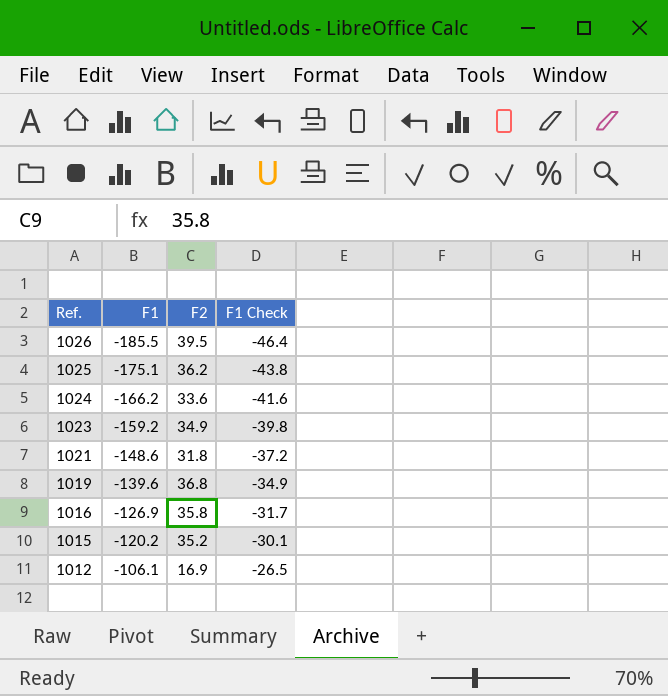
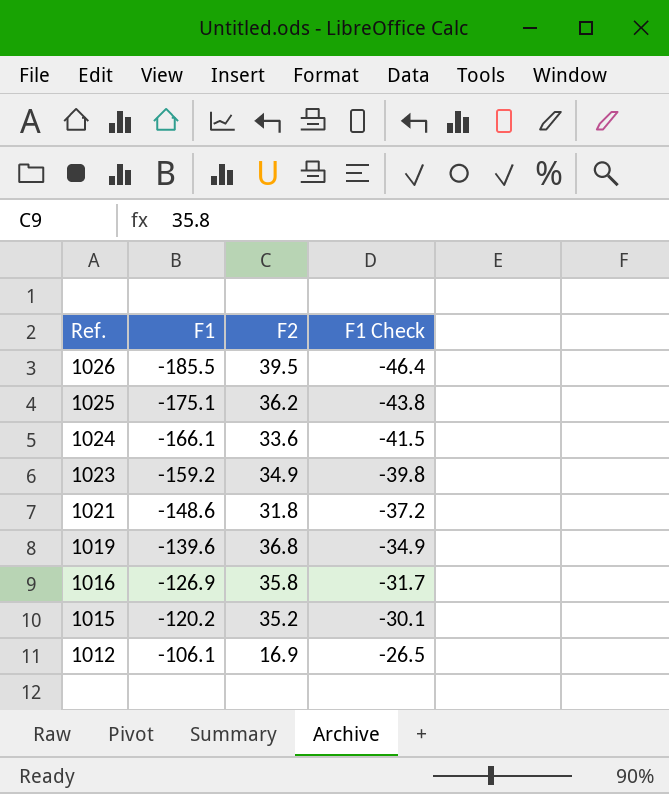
1024 | F1: -166.2 -> -166.1
1024 | F1 Check: -41.6 -> -41.5

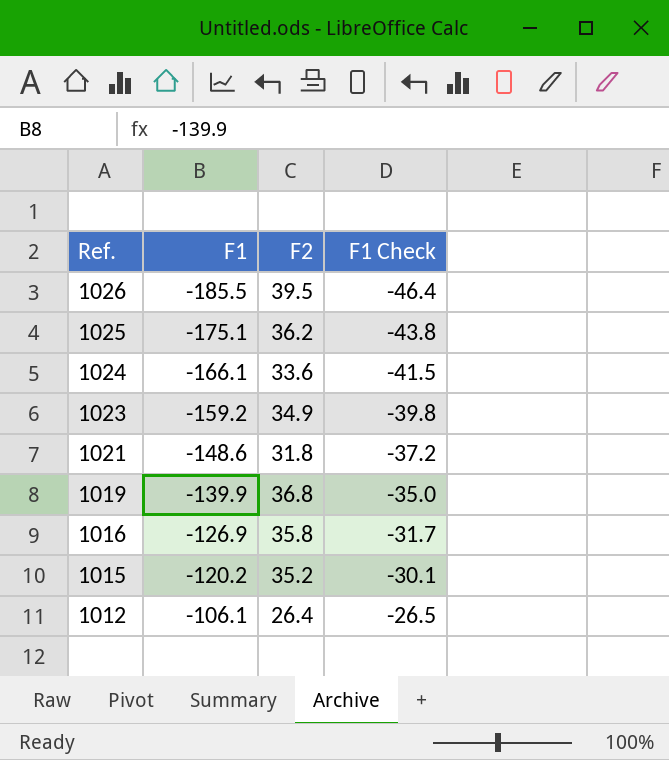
1019 | F1: -139.6 -> -139.9
1019 | F1 Check: -34.9 -> -35.0
1012 | F2: 16.9 -> 26.4

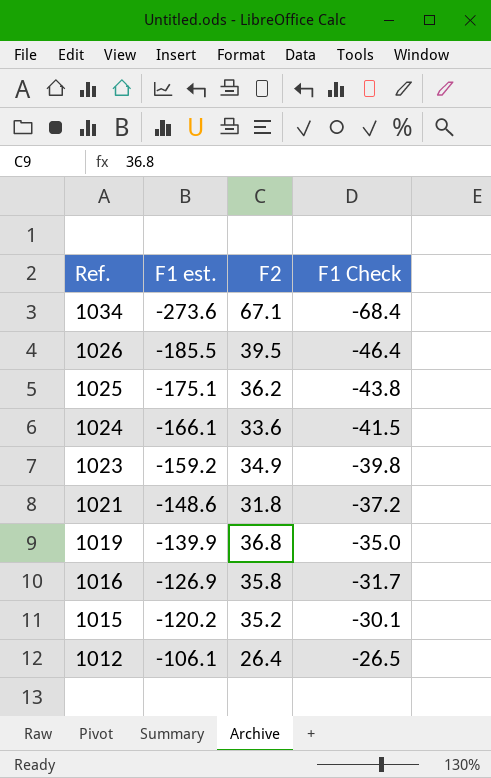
column name: F1 -> F1 est.
row 1034: none -> -273.6 | 67.1 | -68.4

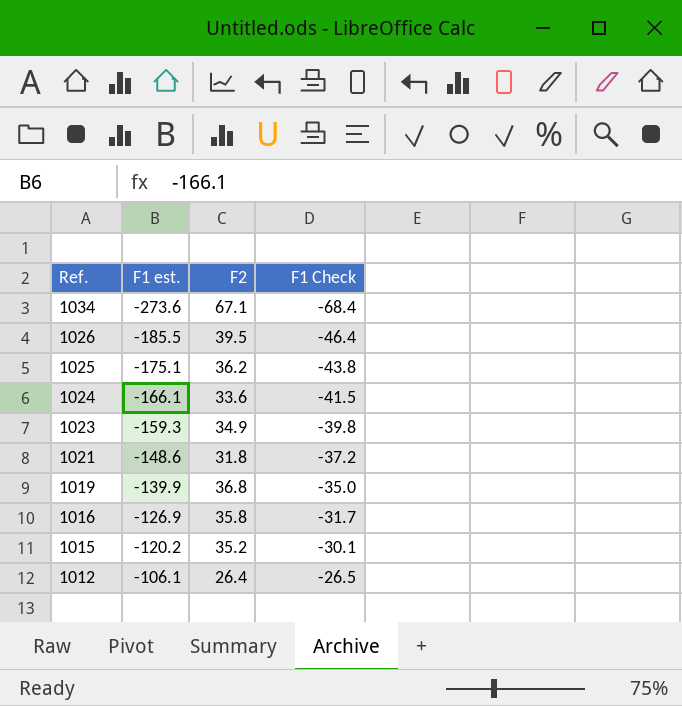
1023 | F1 est.: -159.2 -> -159.3

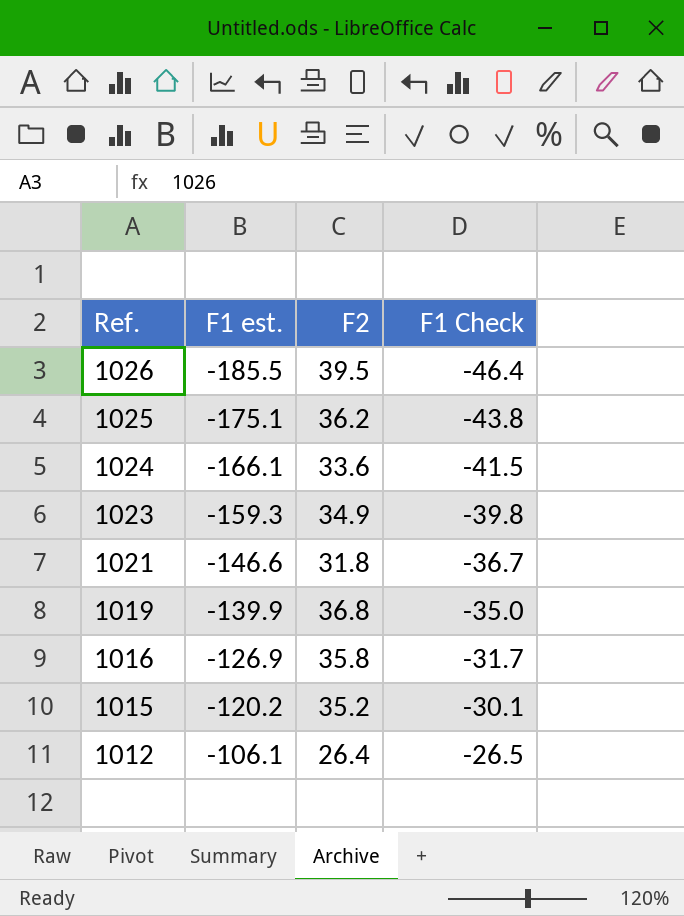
row 1034: -273.6 | 67.1 | -68.4 -> none
1021 | F1 est.: -148.6 -> -146.6
1021 | F1 Check: -37.2 -> -36.7

